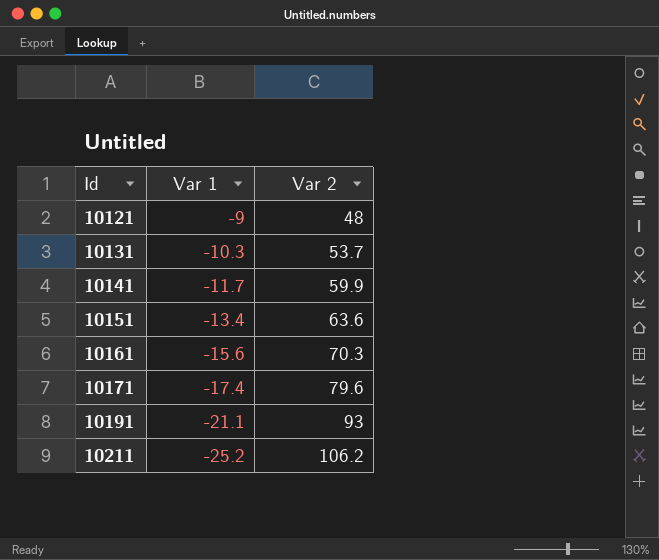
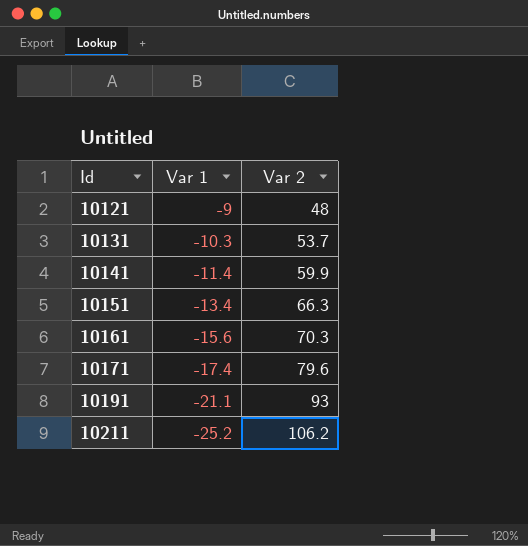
10141 | Var 1: -11.7 -> -11.4
10151 | Var 2: 63.6 -> 66.3

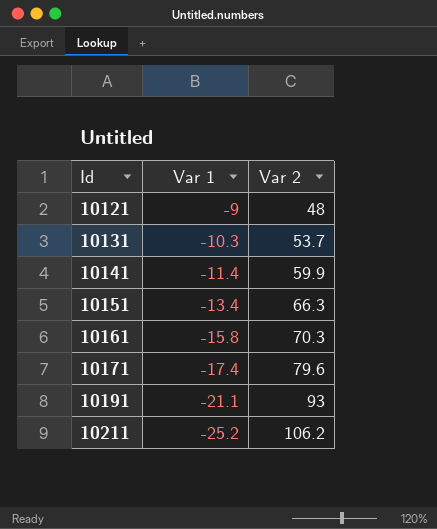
10161 | Var 1: -15.6 -> -15.8

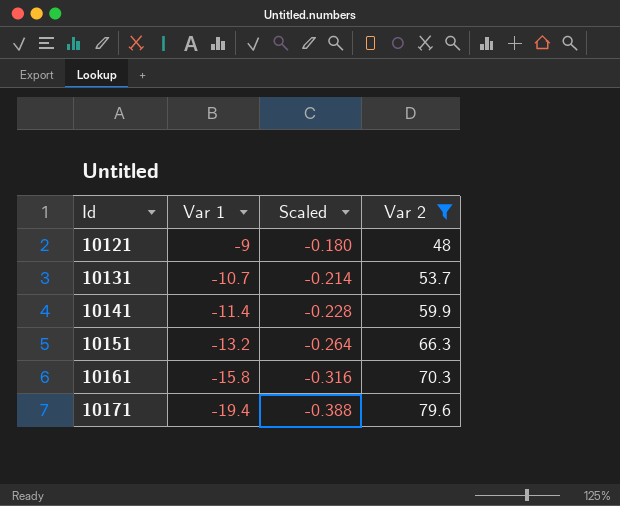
filter: none -> Var 2 <= 79.6
column Scaled | formula: none -> [Var 1] * 0.02
10131 | Var 1: -10.3 -> -10.7
10151 | Var 1: -13.4 -> -13.2
10171 | Var 1: -17.4 -> -19.4

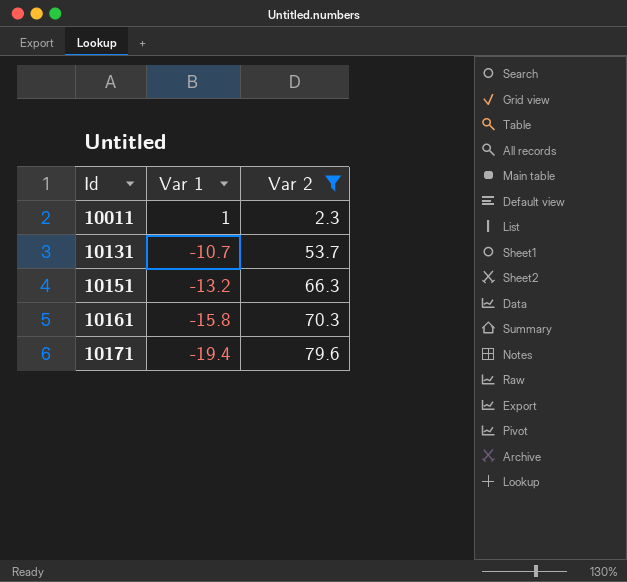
column Scaled | formula: [Var 1] * 0.02 -> none
row 10121: -9 | -0.180 | 48 -> none
row 10141: -11.4 | -0.228 | 59.9 -> none
row 10011: none -> 1 | 2.3

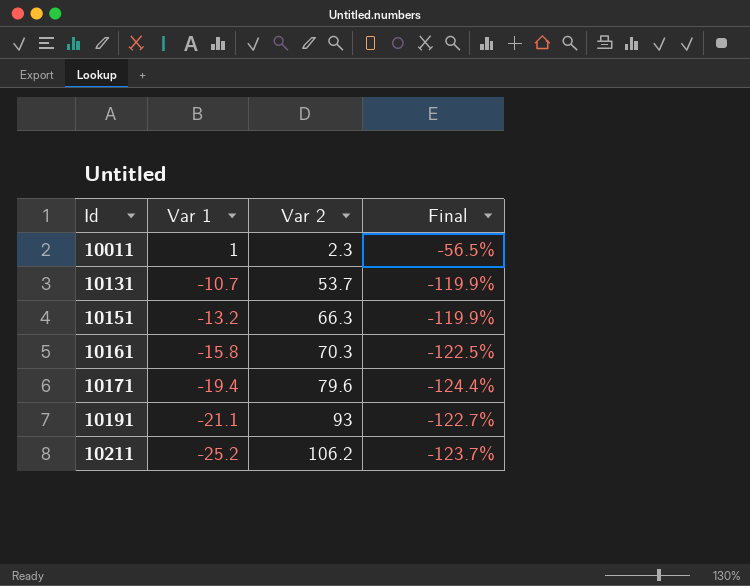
filter: Var 2 <= 79.6 -> none
column Final | formula: none -> ([Var 1] - [Var 2]) / [Var 2]

